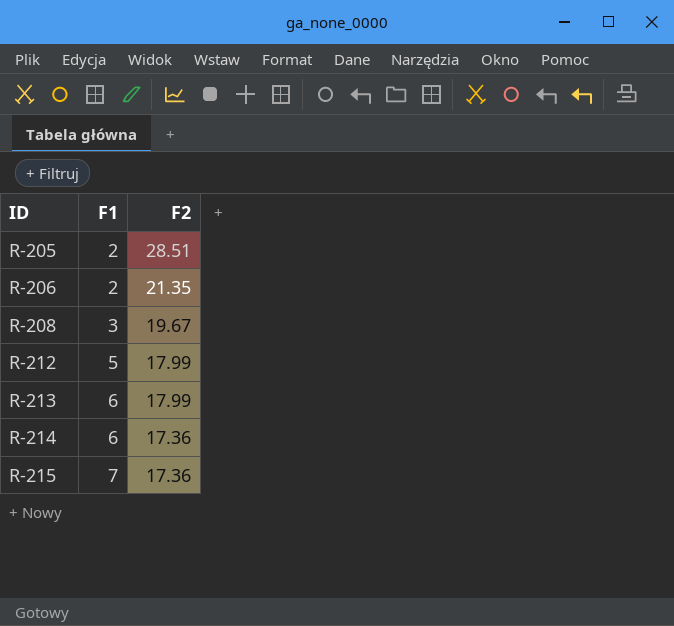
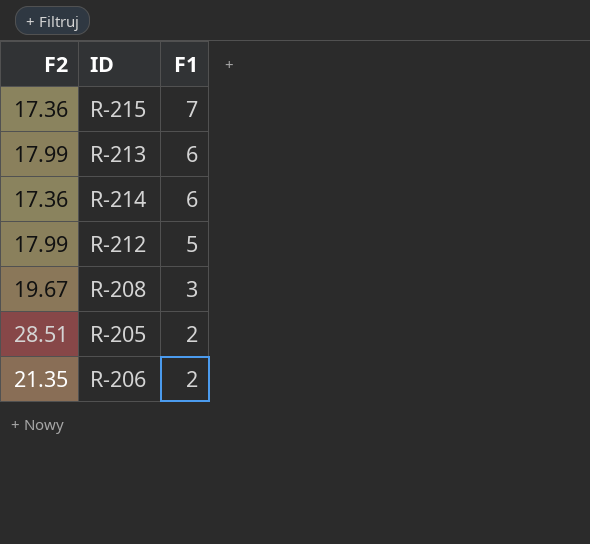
row order: ID ascending -> F1 descending
column F2 | position: 3 -> 1

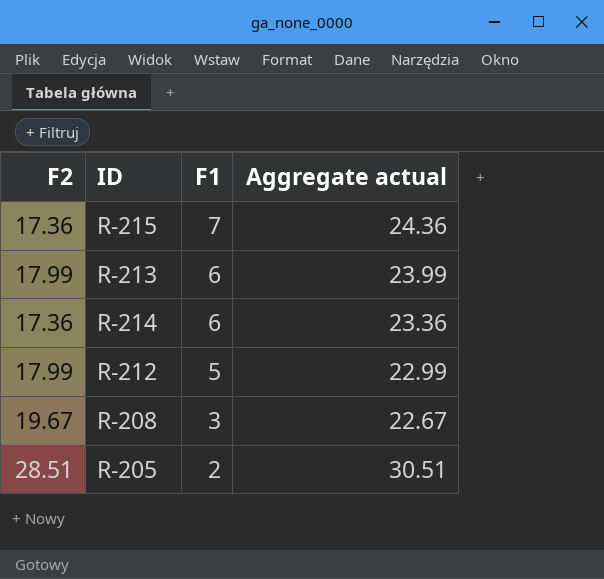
column Aggregate actual | formula: none -> [F2] + [F1]
row R-206: 21.35 | 2 -> none

